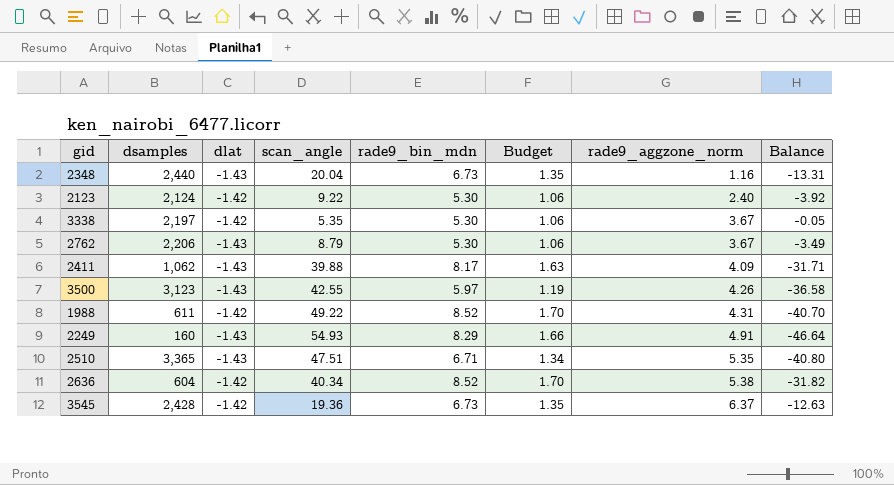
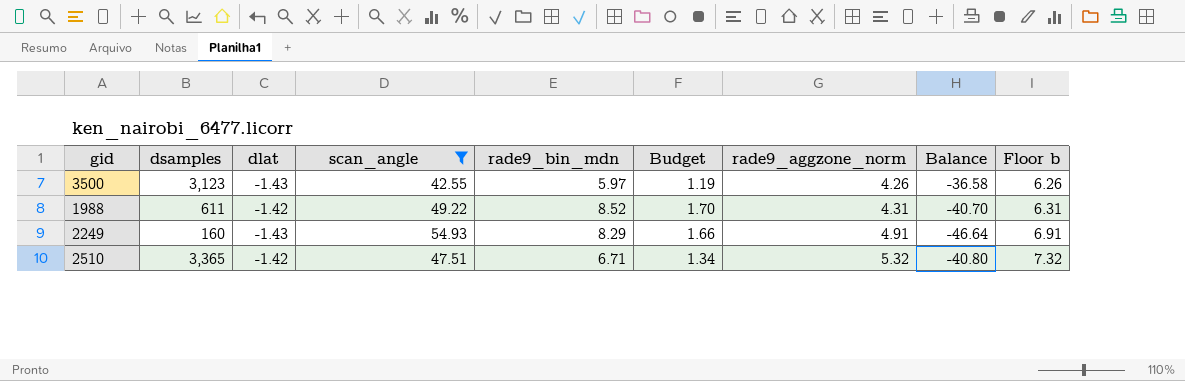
filter: none -> scan_angle >= 42.55
column Floor b | formula: none -> [rade9_aggzone_norm] + 2
2510 | dlat: -1.43 -> -1.42
2510 | rade9_aggzone_norm: 5.35 -> 5.32

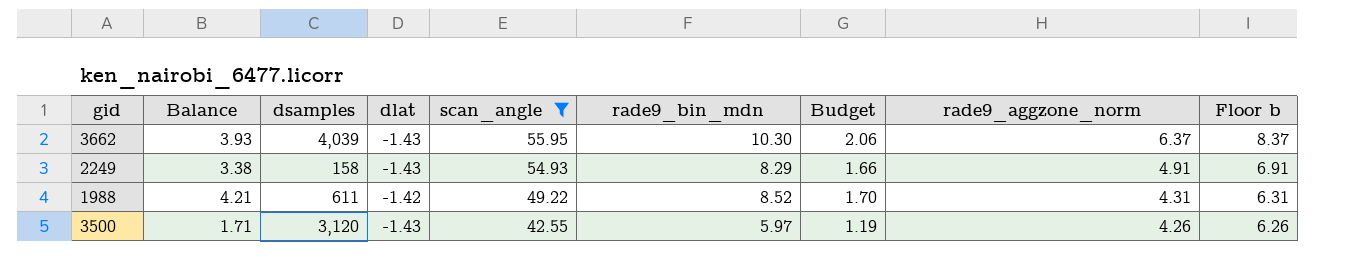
row order: rade9_aggzone_norm ascending -> scan_angle descending
column Balance | formula: [rade9_bin_mdn] - [scan_angle] -> [rade9_bin_mdn] - [rade9_aggzone_norm]
column Balance | position: 8 -> 2
row 2510: 3,365 | -1.42 | 47.51 | 6.71 | 1.34 | 5.32 | -40.80 | 7.32 -> none
row 3662: none -> 3.93 | 4,039 | -1.43 | 55.95 | 10.30 | 2.06 | 6.37 | 8.37
2249 | dsamples: 160 -> 158
3500 | dsamples: 3,123 -> 3,120

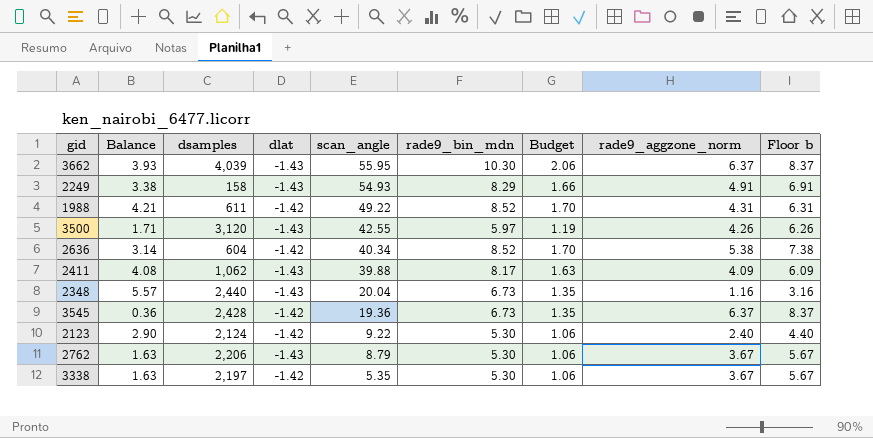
filter: scan_angle >= 42.55 -> none

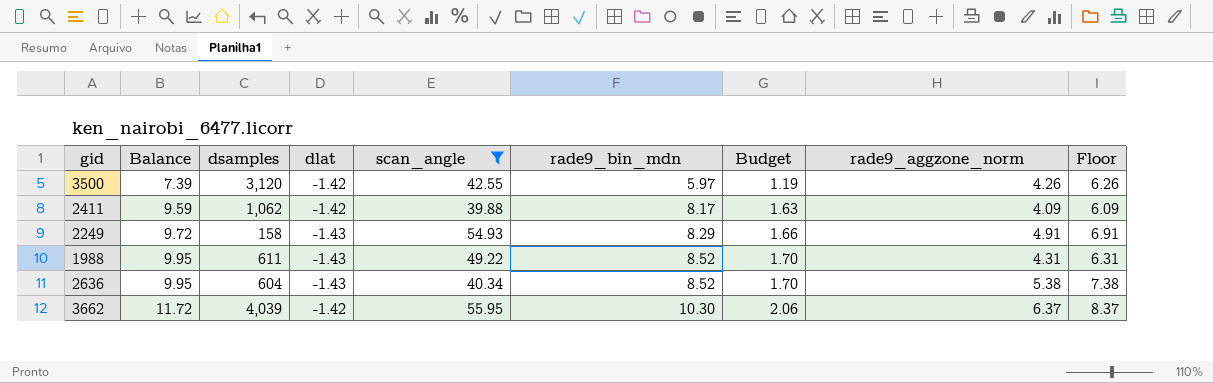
filter: none -> scan_angle >= 39.88
row order: scan_angle descending -> Balance ascending
column Balance | formula: [rade9_bin_mdn] - [rade9_aggzone_norm] -> [rade9_bin_mdn] - [dlat]
column name: Floor b -> Floor
3500 | dlat: -1.43 -> -1.42
2411 | dlat: -1.43 -> -1.42
1988 | dlat: -1.42 -> -1.43
2636 | dlat: -1.42 -> -1.43
3662 | dlat: -1.43 -> -1.42

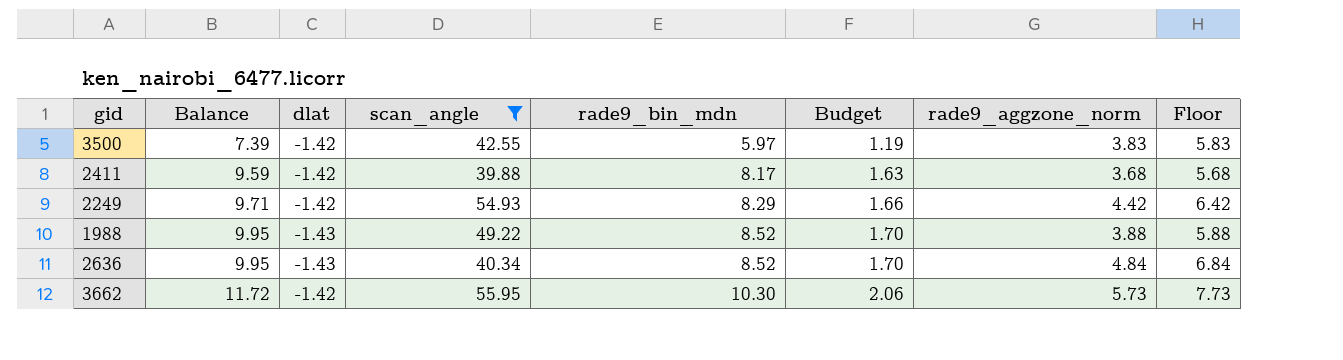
column dsamples | position: 3 -> none
3500 | rade9_aggzone_norm: 4.26 -> 3.83
3500 | Floor: 6.26 -> 5.83
2411 | rade9_aggzone_norm: 4.09 -> 3.68
2411 | Floor: 6.09 -> 5.68
2249 | Balance: 9.72 -> 9.71
2249 | dlat: -1.43 -> -1.42
2249 | rade9_aggzone_norm: 4.91 -> 4.42
2249 | Floor: 6.91 -> 6.42
1988 | rade9_aggzone_norm: 4.31 -> 3.88
1988 | Floor: 6.31 -> 5.88
2636 | rade9_aggzone_norm: 5.38 -> 4.84
2636 | Floor: 7.38 -> 6.84
3662 | rade9_aggzone_norm: 6.37 -> 5.73
3662 | Floor: 8.37 -> 7.73

